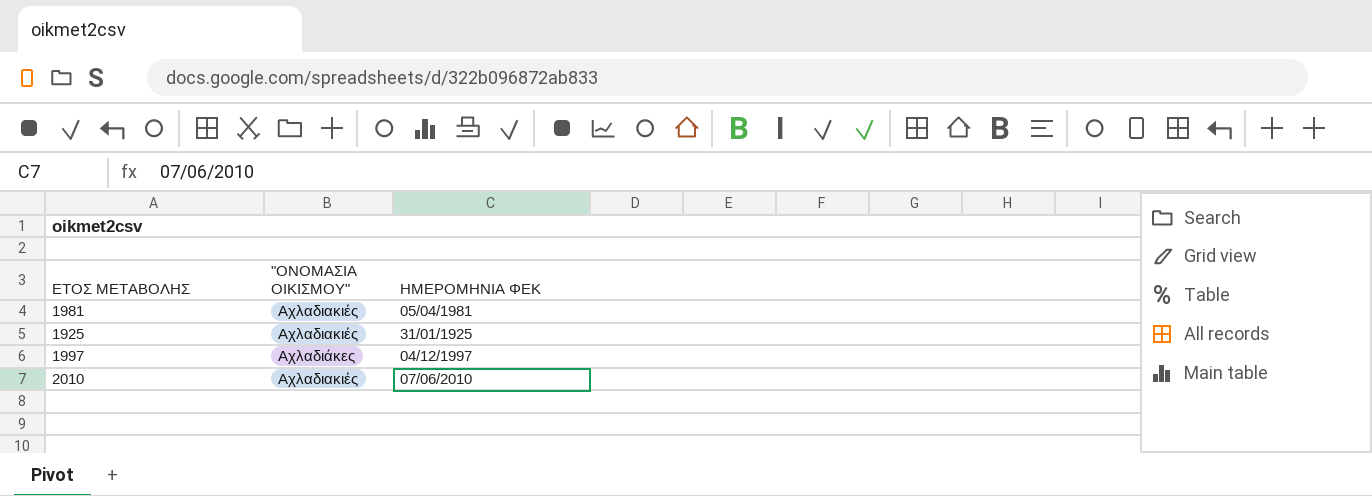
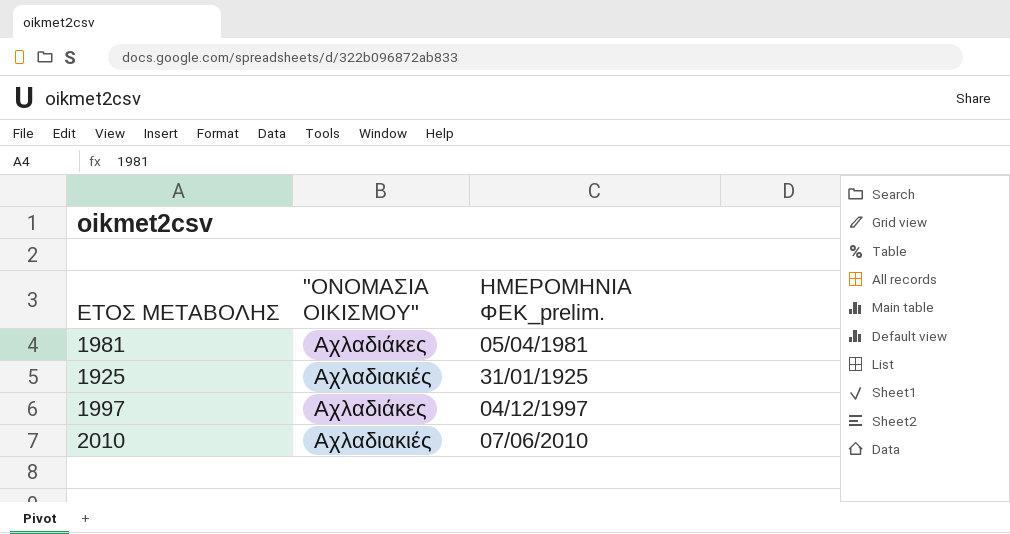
column name: ΗΜΕΡΟΜΗΝΙΑ ΦΕΚ -> ΗΜΕΡΟΜΗΝΙΑ ΦΕΚ_prelim.
1981 | "ΟΝΟΜΑΣΙΑ ΟΙΚΙΣΜΟΥ": Αχλαδιακιές -> Αχλαδιάκες

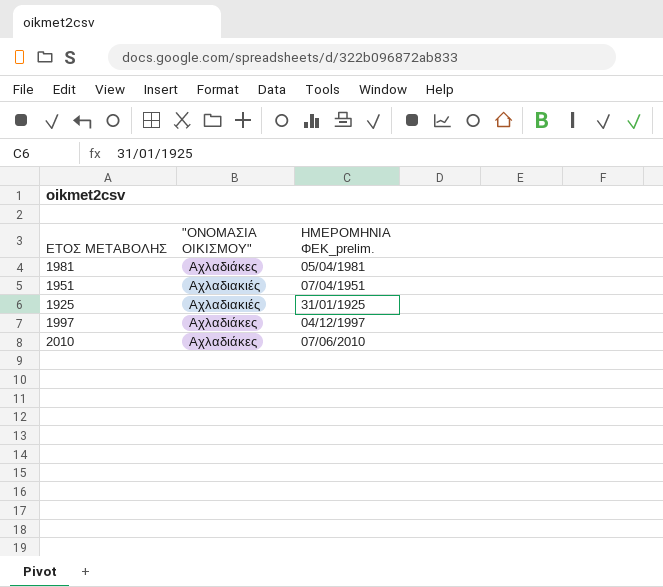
row 1951: none -> Αχλαδιακιές | 07/04/1951
2010 | "ΟΝΟΜΑΣΙΑ ΟΙΚΙΣΜΟΥ": Αχλαδιακιές -> Αχλαδιάκες

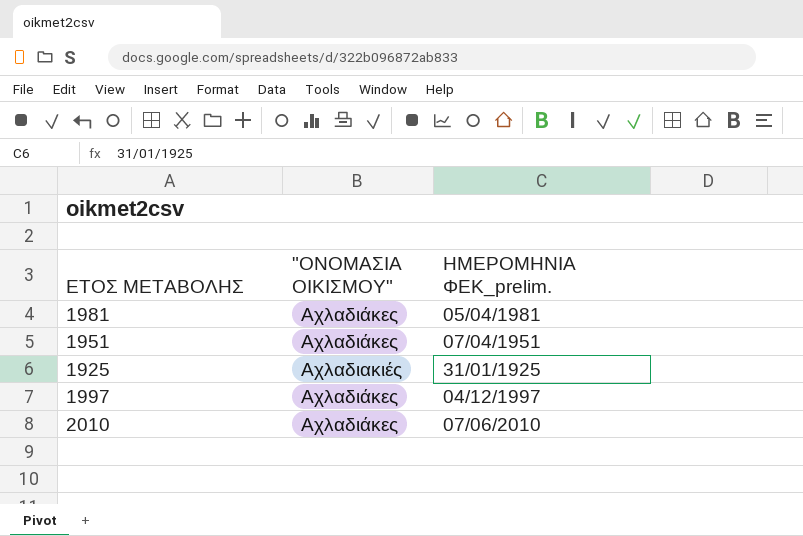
1951 | "ΟΝΟΜΑΣΙΑ ΟΙΚΙΣΜΟΥ": Αχλαδιακιές -> Αχλαδιάκες

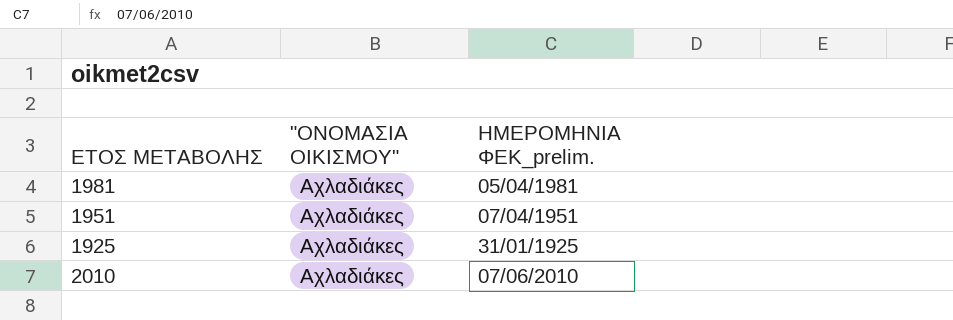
row 1997: Αχλαδιάκες | 04/12/1997 -> none
1925 | "ΟΝΟΜΑΣΙΑ ΟΙΚΙΣΜΟΥ": Αχλαδιακιές -> Αχλαδιάκες

